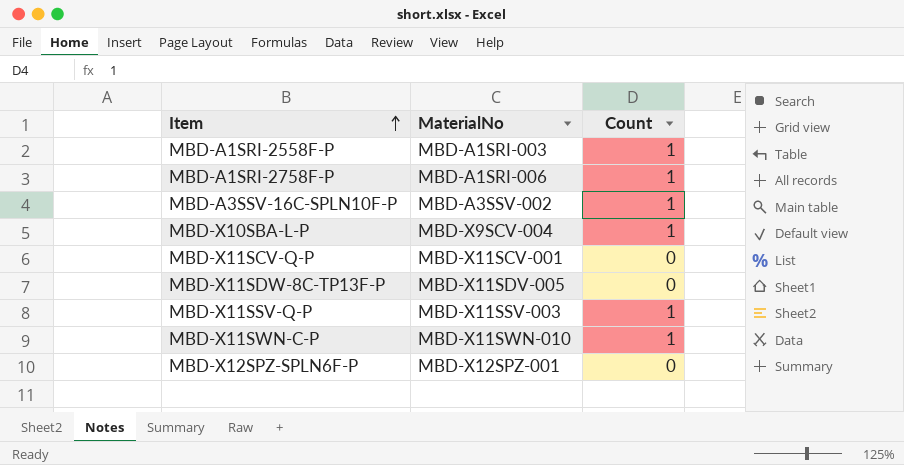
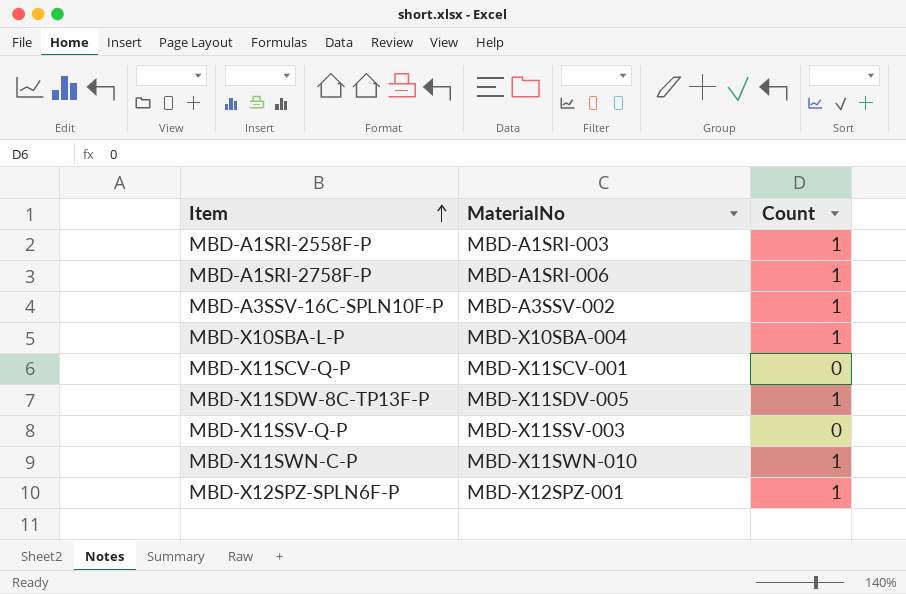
MBD-X10SBA-L-P | MaterialNo: MBD-X9SCV-004 -> MBD-X10SBA-004
MBD-X11SDW-8C-TP13F-P | Count: 0 -> 1
MBD-X11SSV-Q-P | Count: 1 -> 0
MBD-X12SPZ-SPLN6F-P | Count: 0 -> 1

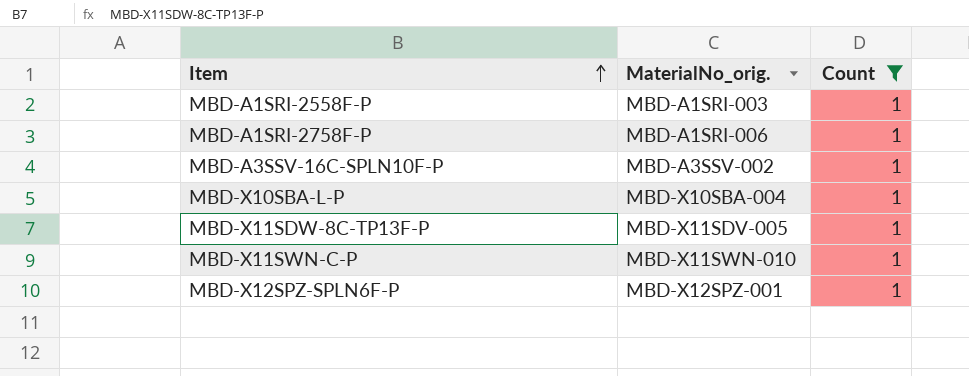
filter: none -> Count = 1
column name: MaterialNo -> MaterialNo_orig.

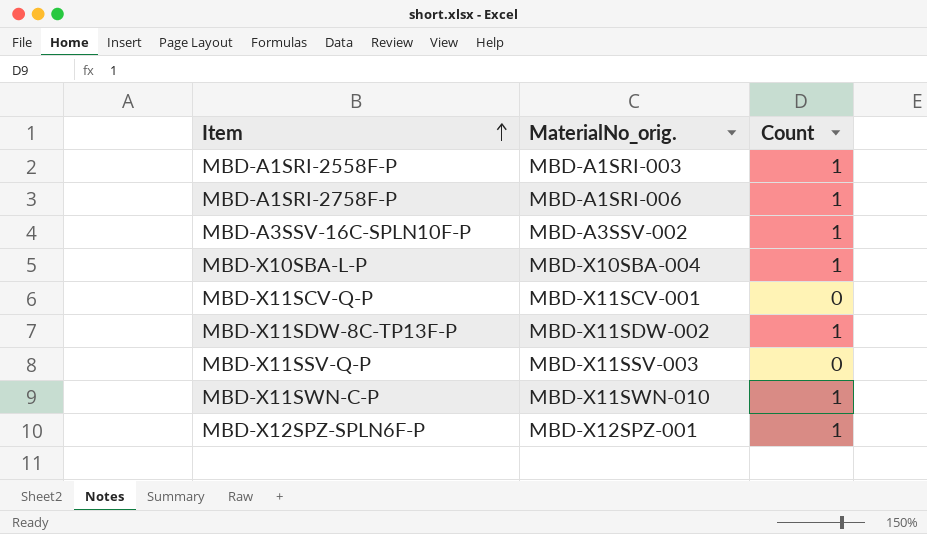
filter: Count = 1 -> none
MBD-X11SDW-8C-TP13F-P | MaterialNo_orig.: MBD-X11SDV-005 -> MBD-X11SDW-002

